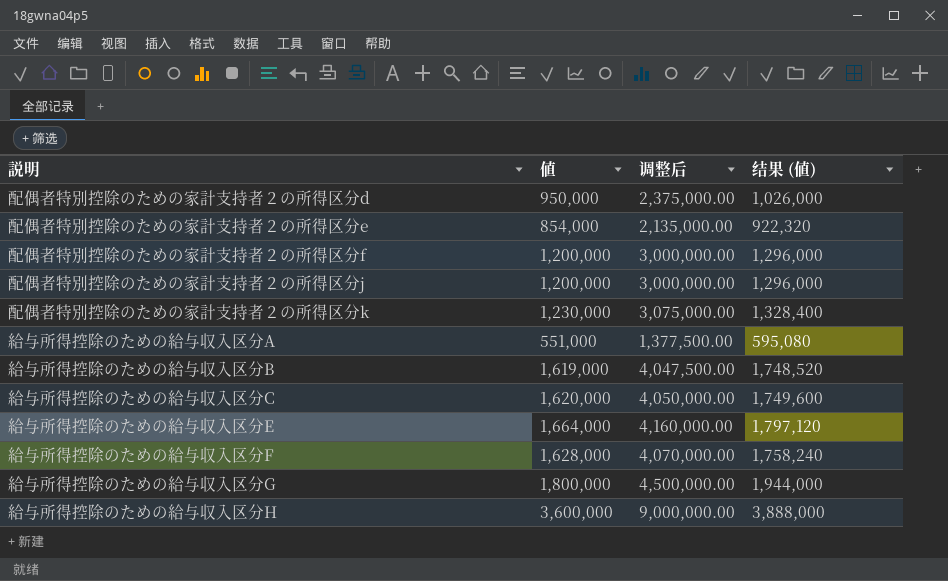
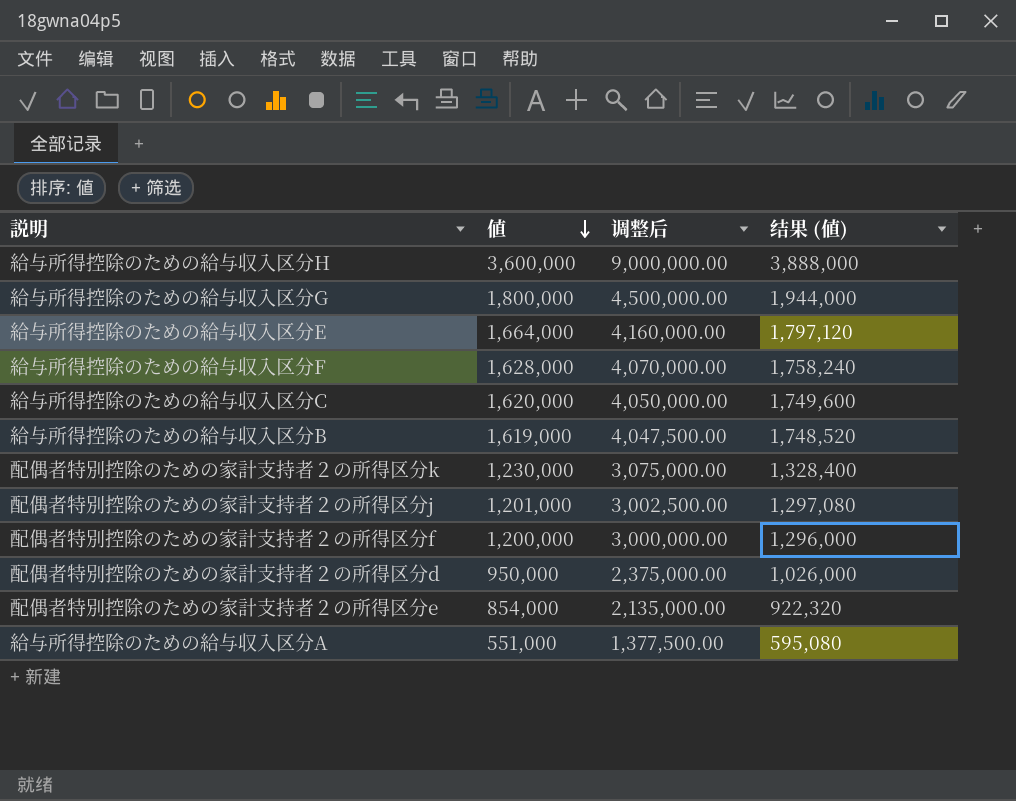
row order: none -> 値 descending
配偶者特別控除のための家計支持者２の所得区分j | 値: 1,200,000 -> 1,201,000
配偶者特別控除のための家計支持者２の所得区分j | 调整后: 3,000,000.00 -> 3,002,500.00
配偶者特別控除のための家計支持者２の所得区分j | 结果 (値): 1,296,000 -> 1,297,080

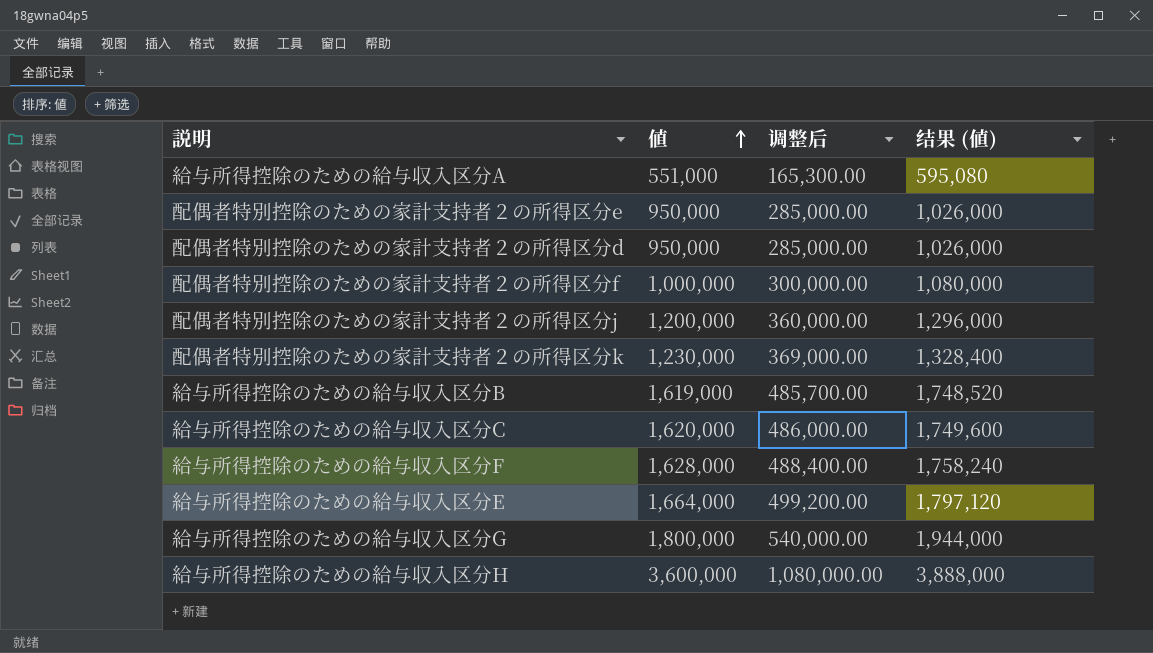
row order: 値 descending -> 値 ascending
column 调整后 | formula: [値] * 2.5 -> [値] * 0.3
配偶者特別控除のための家計支持者２の所得区分e | 値: 854,000 -> 950,000
配偶者特別控除のための家計支持者２の所得区分e | 结果 (値): 922,320 -> 1,026,000
配偶者特別控除のための家計支持者２の所得区分f | 値: 1,200,000 -> 1,000,000
配偶者特別控除のための家計支持者２の所得区分f | 结果 (値): 1,296,000 -> 1,080,000
配偶者特別控除のための家計支持者２の所得区分j | 値: 1,201,000 -> 1,200,000
配偶者特別控除のための家計支持者２の所得区分j | 结果 (値): 1,297,080 -> 1,296,000

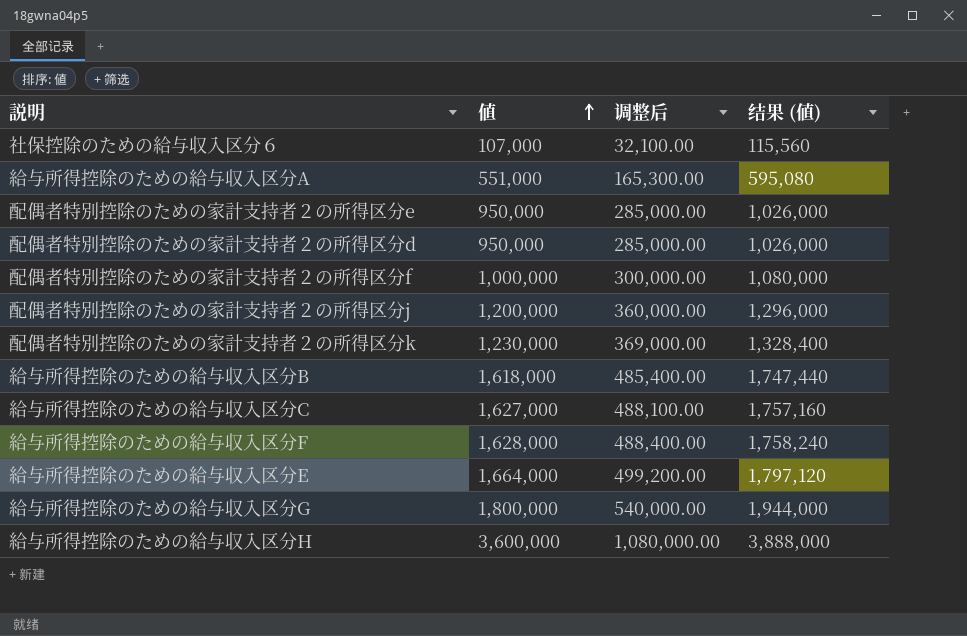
row 社保控除のための給与収入区分６: none -> 107,000 | 32,100.00 | 115,560
給与所得控除のための給与収入区分B | 値: 1,619,000 -> 1,618,000
給与所得控除のための給与収入区分B | 调整后: 485,700.00 -> 485,400.00
給与所得控除のための給与収入区分B | 结果 (値): 1,748,520 -> 1,747,440
給与所得控除のための給与収入区分C | 値: 1,620,000 -> 1,627,000
給与所得控除のための給与収入区分C | 调整后: 486,000.00 -> 488,100.00
給与所得控除のための給与収入区分C | 结果 (値): 1,749,600 -> 1,757,160

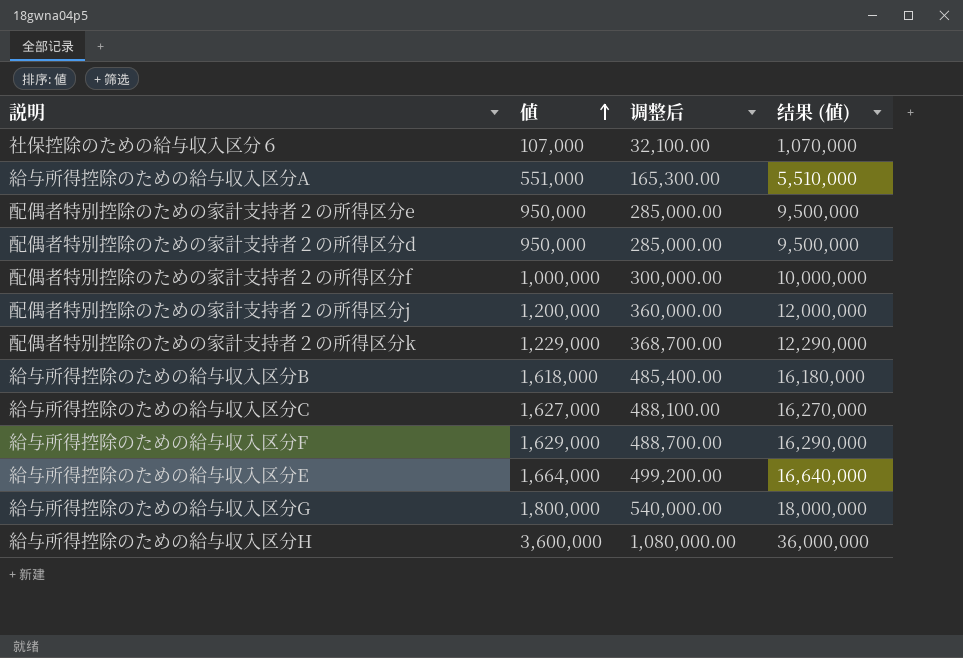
column 结果 (値) | formula: [値] * 1.08 -> [値] * 10
配偶者特別控除のための家計支持者２の所得区分k | 値: 1,230,000 -> 1,229,000
配偶者特別控除のための家計支持者２の所得区分k | 调整后: 369,000.00 -> 368,700.00
給与所得控除のための給与収入区分F | 値: 1,628,000 -> 1,629,000
給与所得控除のための給与収入区分F | 调整后: 488,400.00 -> 488,700.00

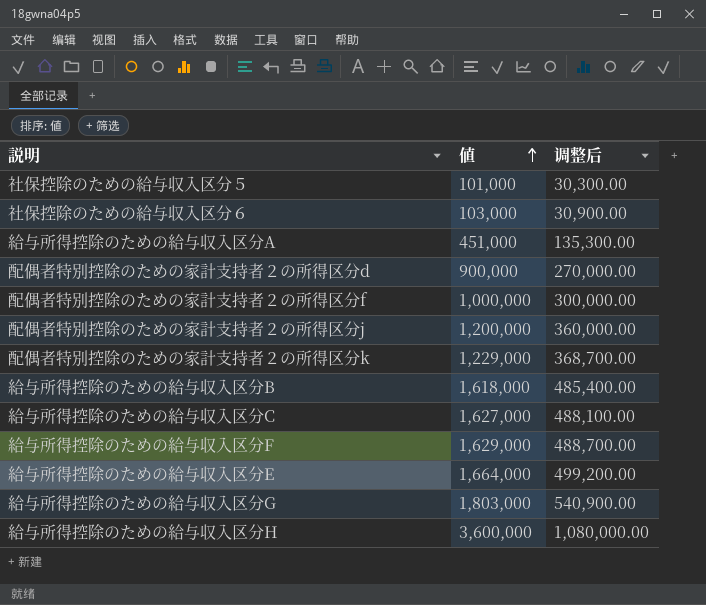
column 结果 (値) | formula: [値] * 10 -> none
row 配偶者特別控除のための家計支持者２の所得区分e: 950,000 | 285,000.00 | 9,500,000 -> none
row 社保控除のための給与収入区分５: none -> 101,000 | 30,300.00
社保控除のための給与収入区分６ | 値: 107,000 -> 103,000
社保控除のための給与収入区分６ | 调整后: 32,100.00 -> 30,900.00
給与所得控除のための給与収入区分A | 値: 551,000 -> 451,000
給与所得控除のための給与収入区分A | 调整后: 165,300.00 -> 135,300.00
配偶者特別控除のための家計支持者２の所得区分d | 値: 950,000 -> 900,000
配偶者特別控除のための家計支持者２の所得区分d | 调整后: 285,000.00 -> 270,000.00
給与所得控除のための給与収入区分G | 値: 1,800,000 -> 1,803,000
給与所得控除のための給与収入区分G | 调整后: 540,000.00 -> 540,900.00

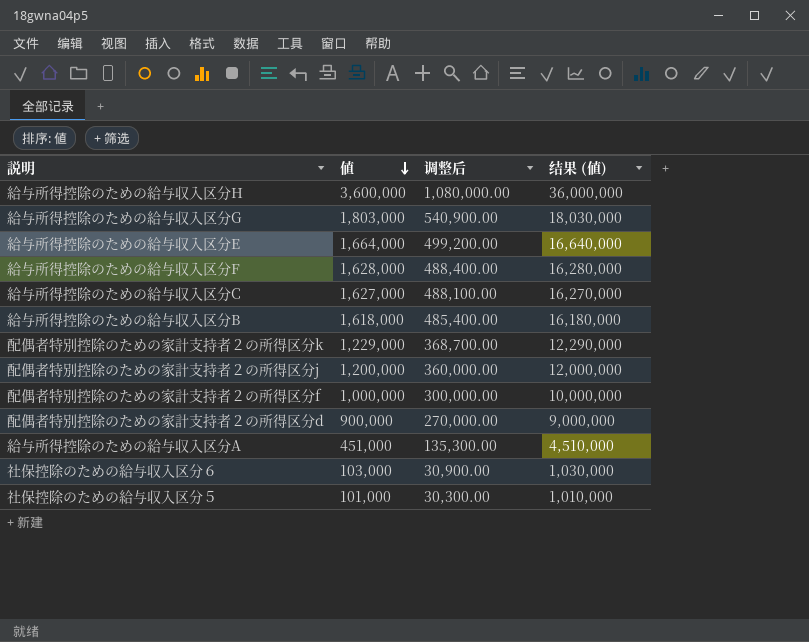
row order: 値 ascending -> 値 descending
column 结果 (値) | formula: none -> [値] * 10
給与所得控除のための給与収入区分F | 値: 1,629,000 -> 1,628,000
給与所得控除のための給与収入区分F | 调整后: 488,700.00 -> 488,400.00

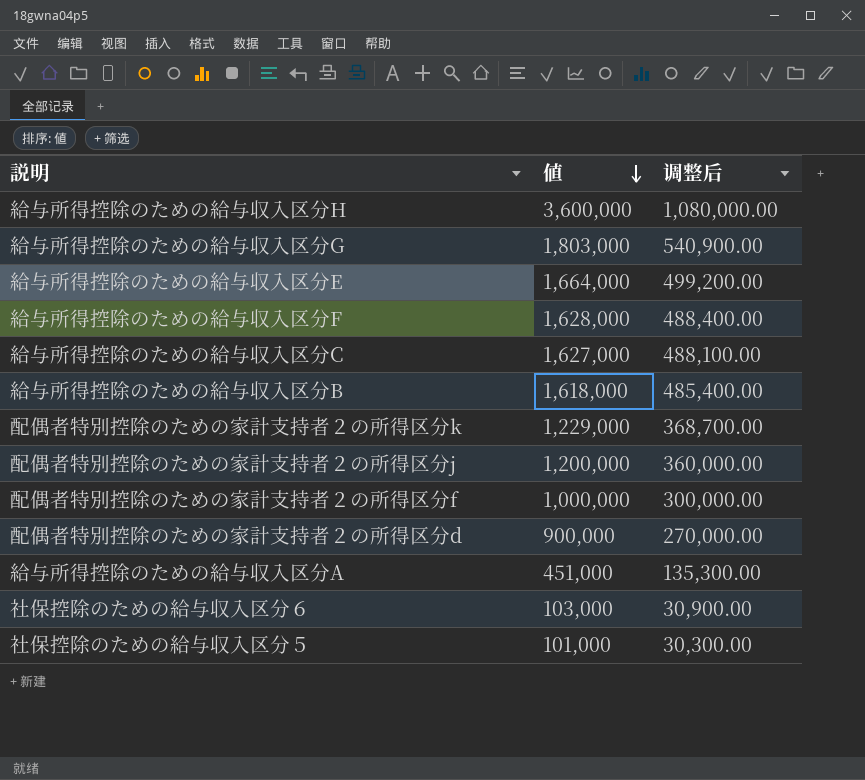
column 结果 (値) | formula: [値] * 10 -> none

